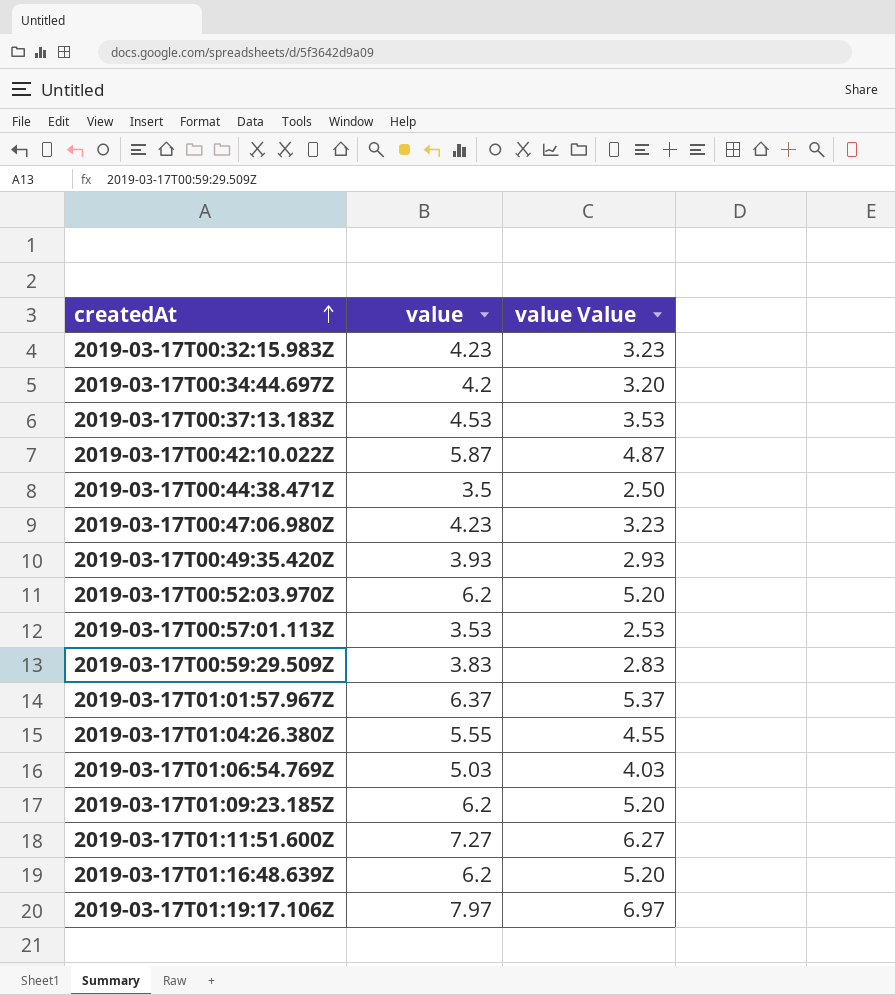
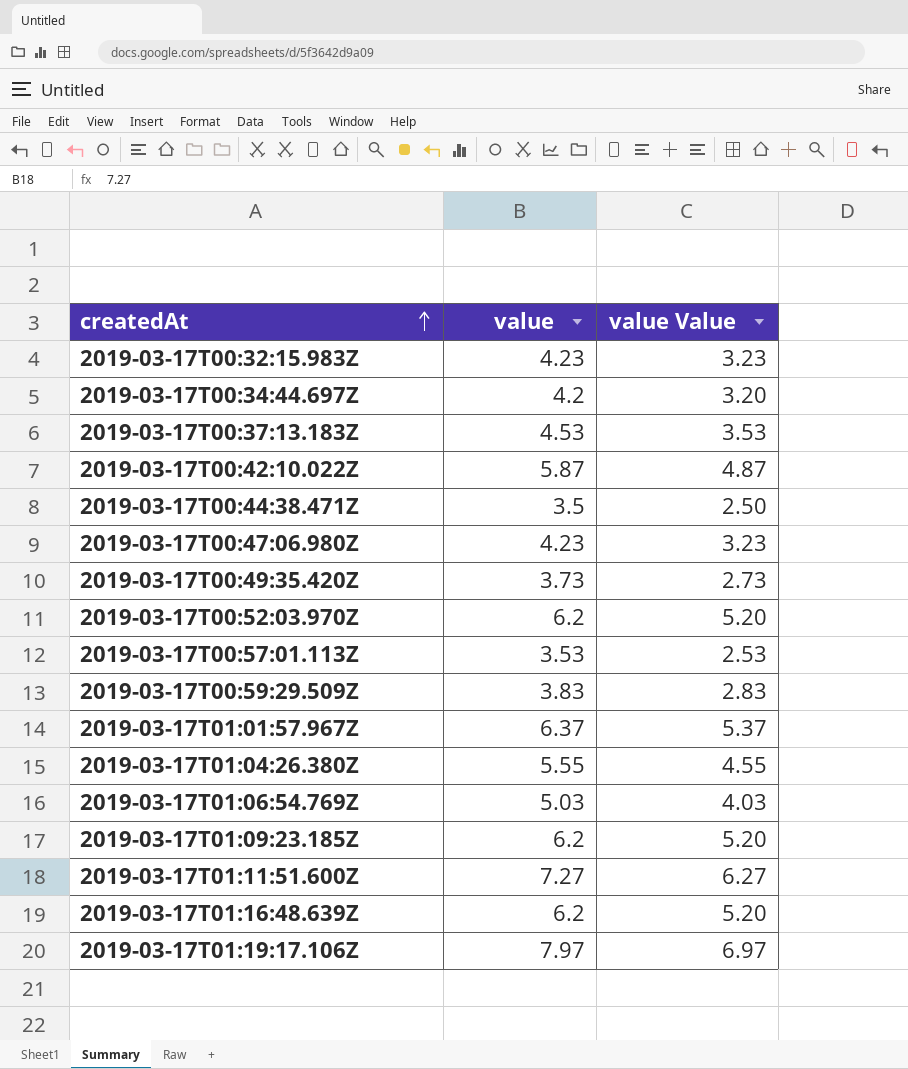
2019-03-17T00:49:35.420Z | value: 3.93 -> 3.73
2019-03-17T00:49:35.420Z | value Value: 2.93 -> 2.73

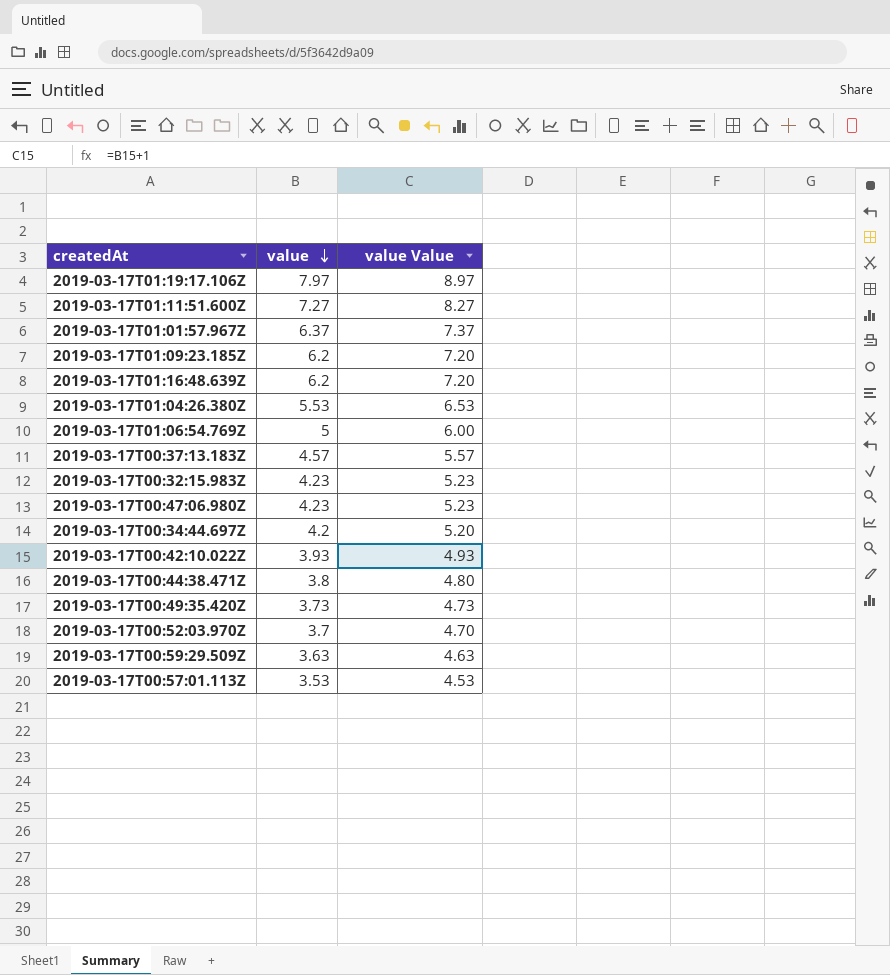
row order: createdAt ascending -> value descending
column value Value | formula: [value] - 1 -> [value] + 1
2019-03-17T01:04:26.380Z | value: 5.55 -> 5.53
2019-03-17T01:06:54.769Z | value: 5.03 -> 5
2019-03-17T00:37:13.183Z | value: 4.53 -> 4.57
2019-03-17T00:42:10.022Z | value: 5.87 -> 3.93
2019-03-17T00:44:38.471Z | value: 3.5 -> 3.8
2019-03-17T00:52:03.970Z | value: 6.2 -> 3.7
2019-03-17T00:59:29.509Z | value: 3.83 -> 3.63

